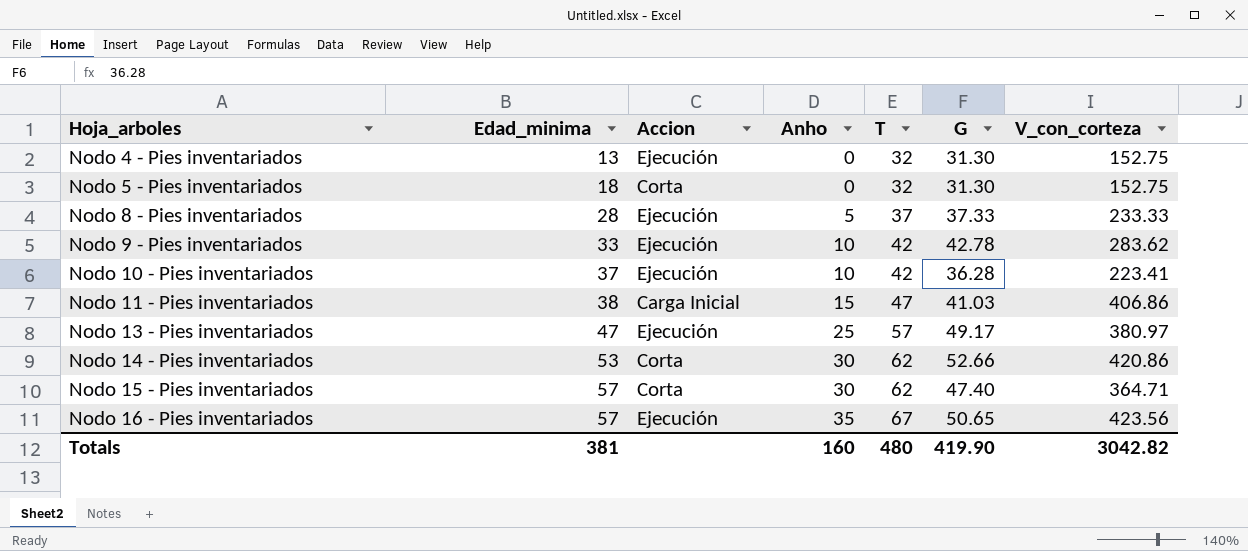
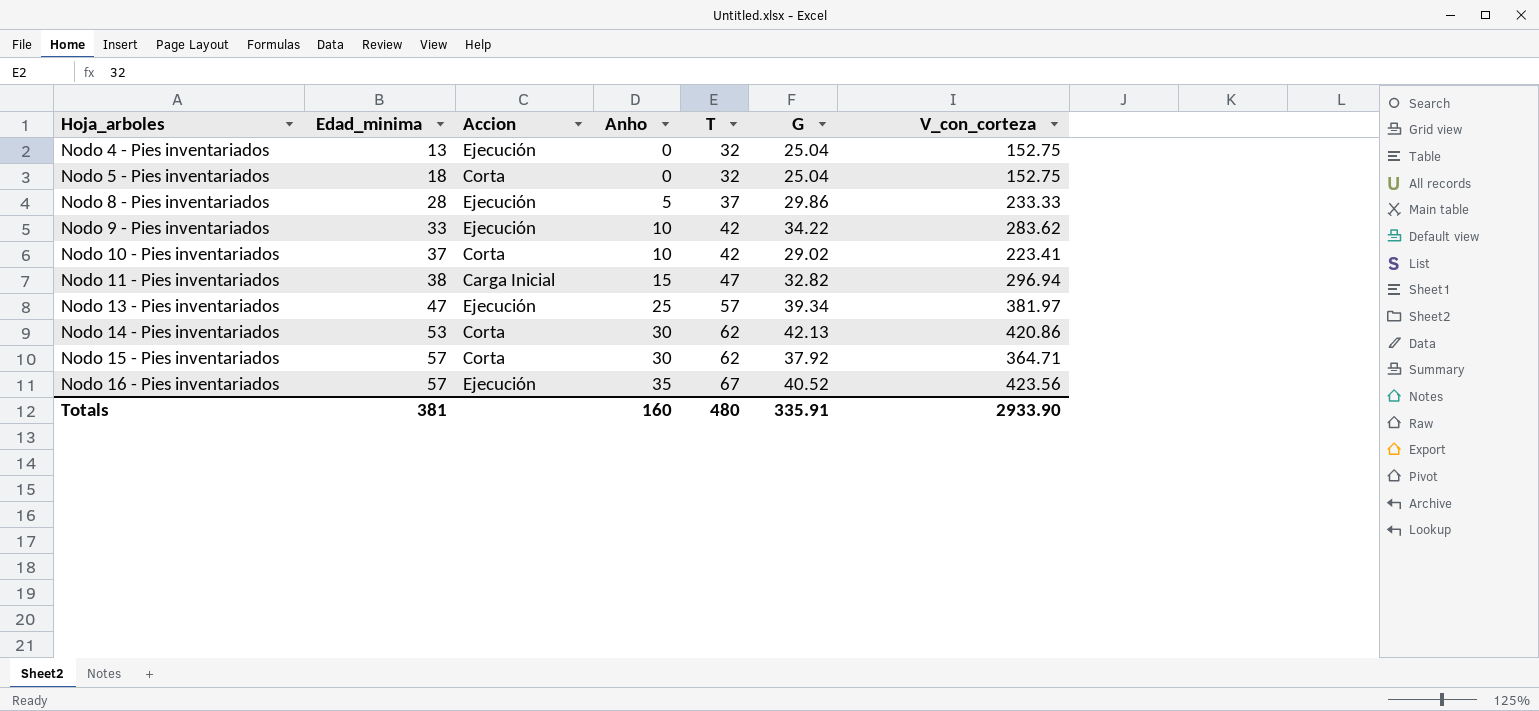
Nodo 4 - Pies inventariados | G: 31.30 -> 25.04
Nodo 5 - Pies inventariados | G: 31.30 -> 25.04
Nodo 8 - Pies inventariados | G: 37.33 -> 29.86
Nodo 9 - Pies inventariados | G: 42.78 -> 34.22
Nodo 10 - Pies inventariados | Accion: Ejecución -> Corta
Nodo 10 - Pies inventariados | G: 36.28 -> 29.02
Nodo 11 - Pies inventariados | G: 41.03 -> 32.82
Nodo 11 - Pies inventariados | V_con_corteza: 406.86 -> 296.94
Nodo 13 - Pies inventariados | G: 49.17 -> 39.34
Nodo 13 - Pies inventariados | V_con_corteza: 380.97 -> 381.97
Nodo 14 - Pies inventariados | G: 52.66 -> 42.13
Nodo 15 - Pies inventariados | G: 47.40 -> 37.92
Nodo 16 - Pies inventariados | G: 50.65 -> 40.52
Totals | G: 419.90 -> 335.91
Totals | V_con_corteza: 3042.82 -> 2933.90

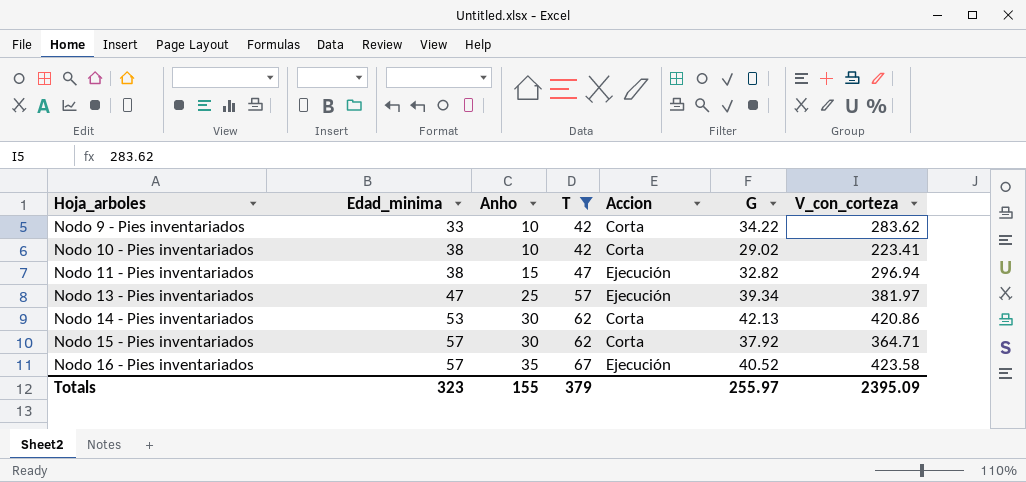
filter: none -> T >= 42
column Accion | position: 3 -> 5
Nodo 9 - Pies inventariados | Accion: Ejecución -> Corta
Nodo 10 - Pies inventariados | Edad_minima: 37 -> 38
Nodo 11 - Pies inventariados | Accion: Carga Inicial -> Ejecución
Nodo 16 - Pies inventariados | V_con_corteza: 423.56 -> 423.58
Totals | Edad_minima: 381 -> 323
Totals | Anho: 160 -> 155
Totals | T: 480 -> 379
Totals | G: 335.91 -> 255.97
Totals | V_con_corteza: 2933.90 -> 2395.09

